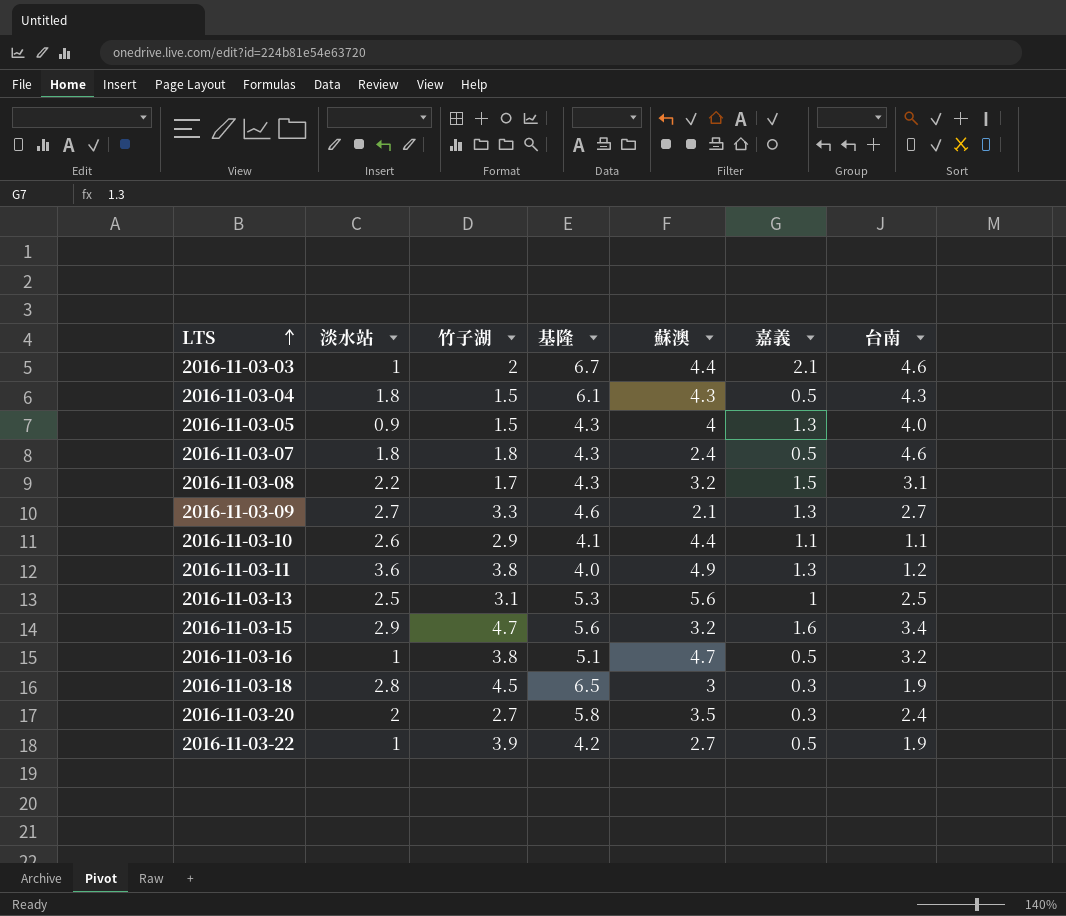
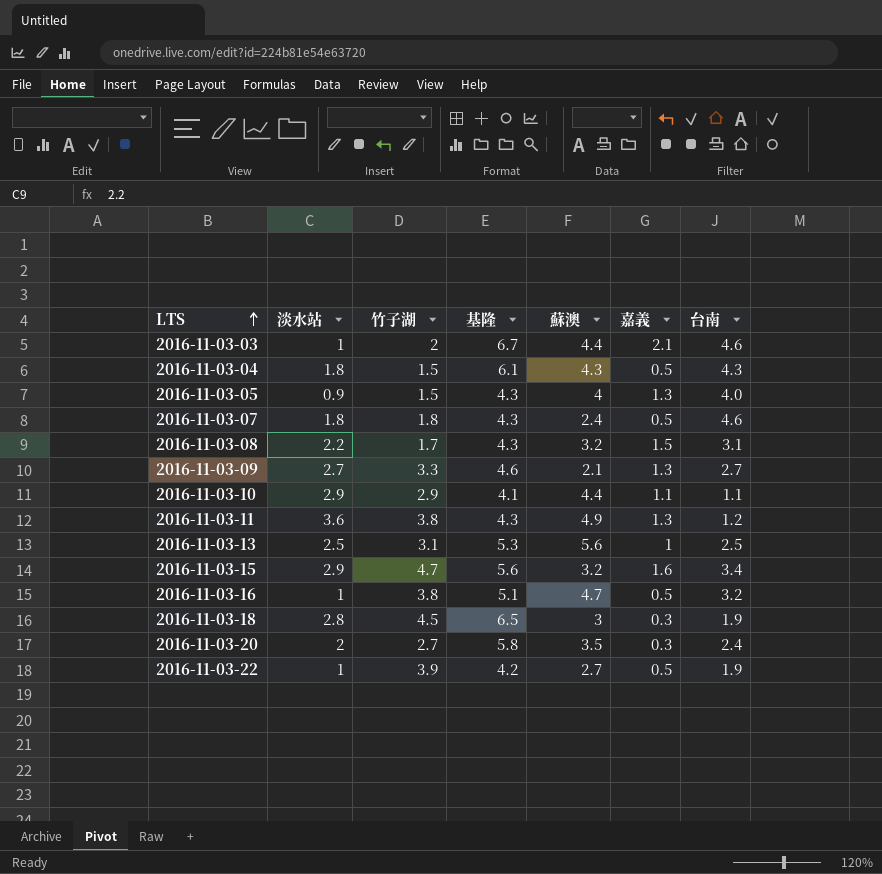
2016-11-03-10 | 淡水站: 2.6 -> 2.9
2016-11-03-11 | 基隆: 4.0 -> 4.3

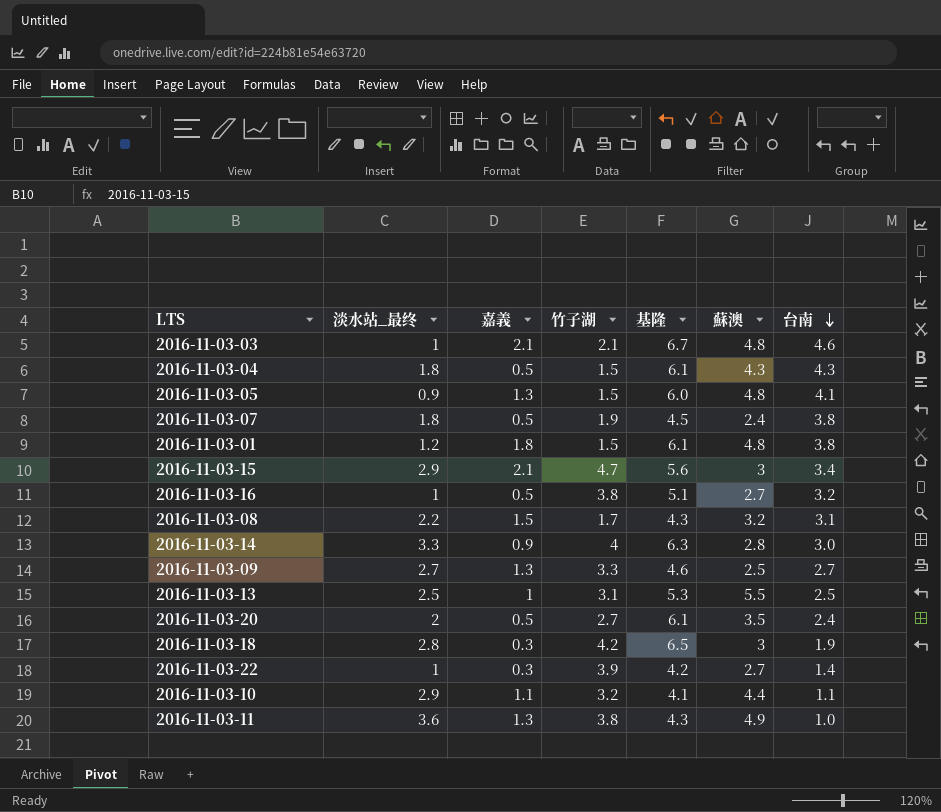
row order: LTS ascending -> 台南 descending
column name: 淡水站 -> 淡水站_最终
column 嘉義 | position: 6 -> 3
2016-11-03-03 | 竹子湖: 2 -> 2.1
2016-11-03-03 | 蘇澳: 4.4 -> 4.8
2016-11-03-05 | 基隆: 4.3 -> 6.0
2016-11-03-05 | 蘇澳: 4 -> 4.8
2016-11-03-05 | 台南: 4.0 -> 4.1
2016-11-03-07 | 竹子湖: 1.8 -> 1.9
2016-11-03-07 | 基隆: 4.3 -> 4.5
2016-11-03-07 | 台南: 4.6 -> 3.8
row 2016-11-03-01: none -> 1.2 | 1.8 | 1.5 | 6.1 | 4.8 | 3.8
2016-11-03-15 | 嘉義: 1.6 -> 2.1
2016-11-03-15 | 蘇澳: 3.2 -> 3
2016-11-03-16 | 蘇澳: 4.7 -> 2.7
row 2016-11-03-14: none -> 3.3 | 0.9 | 4 | 6.3 | 2.8 | 3.0
2016-11-03-09 | 蘇澳: 2.1 -> 2.5
2016-11-03-13 | 蘇澳: 5.6 -> 5.5
2016-11-03-20 | 嘉義: 0.3 -> 0.5
2016-11-03-20 | 基隆: 5.8 -> 6.1
2016-11-03-18 | 竹子湖: 4.5 -> 4.2
2016-11-03-22 | 嘉義: 0.5 -> 0.3
2016-11-03-22 | 台南: 1.9 -> 1.4
2016-11-03-10 | 竹子湖: 2.9 -> 3.2
2016-11-03-11 | 台南: 1.2 -> 1.0

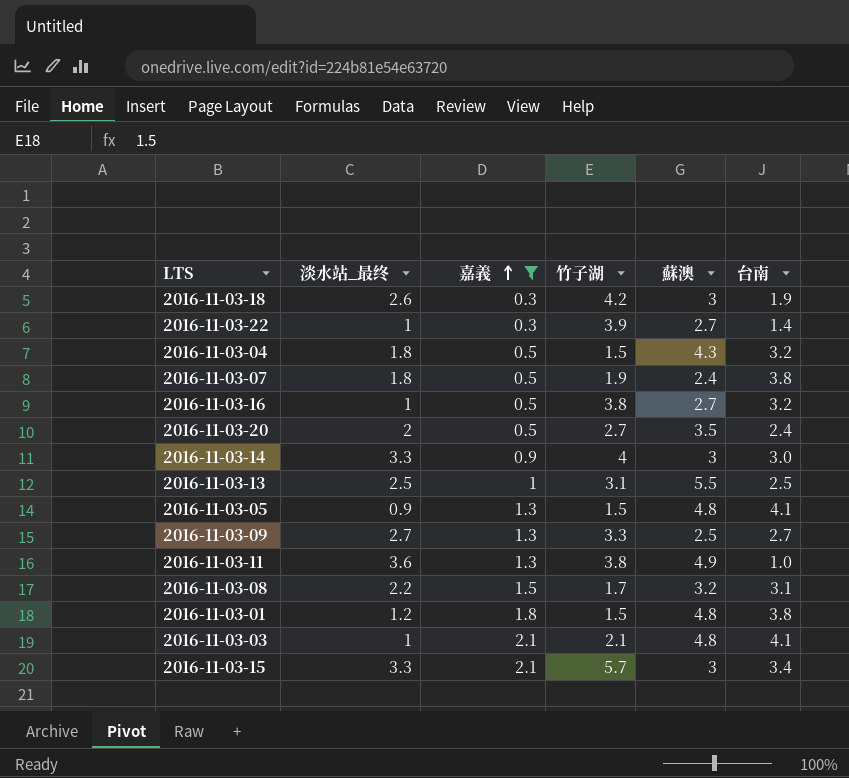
filter: none -> 嘉義 != 1.1
row order: 台南 descending -> 嘉義 ascending
column 基隆 | position: 5 -> none
2016-11-03-18 | 淡水站_最终: 2.8 -> 2.6
2016-11-03-04 | 台南: 4.3 -> 3.2
2016-11-03-14 | 蘇澳: 2.8 -> 3
2016-11-03-03 | 台南: 4.6 -> 4.1
2016-11-03-15 | 淡水站_最终: 2.9 -> 3.3
2016-11-03-15 | 竹子湖: 4.7 -> 5.7

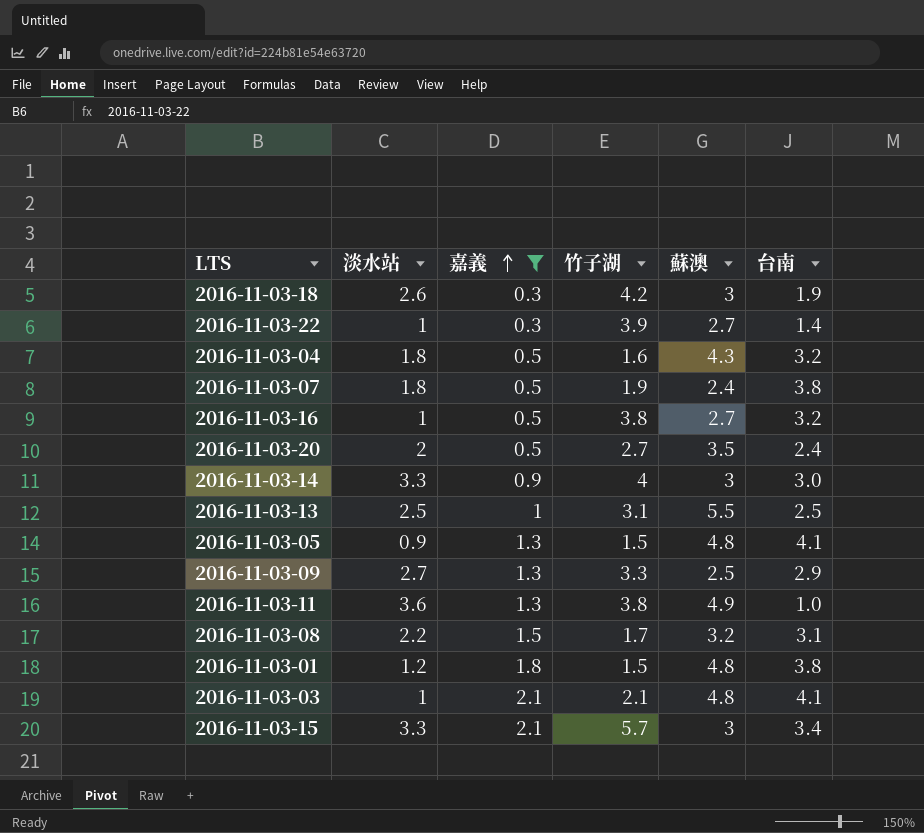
column name: 淡水站_最终 -> 淡水站
2016-11-03-04 | 竹子湖: 1.5 -> 1.6
2016-11-03-09 | 台南: 2.7 -> 2.9

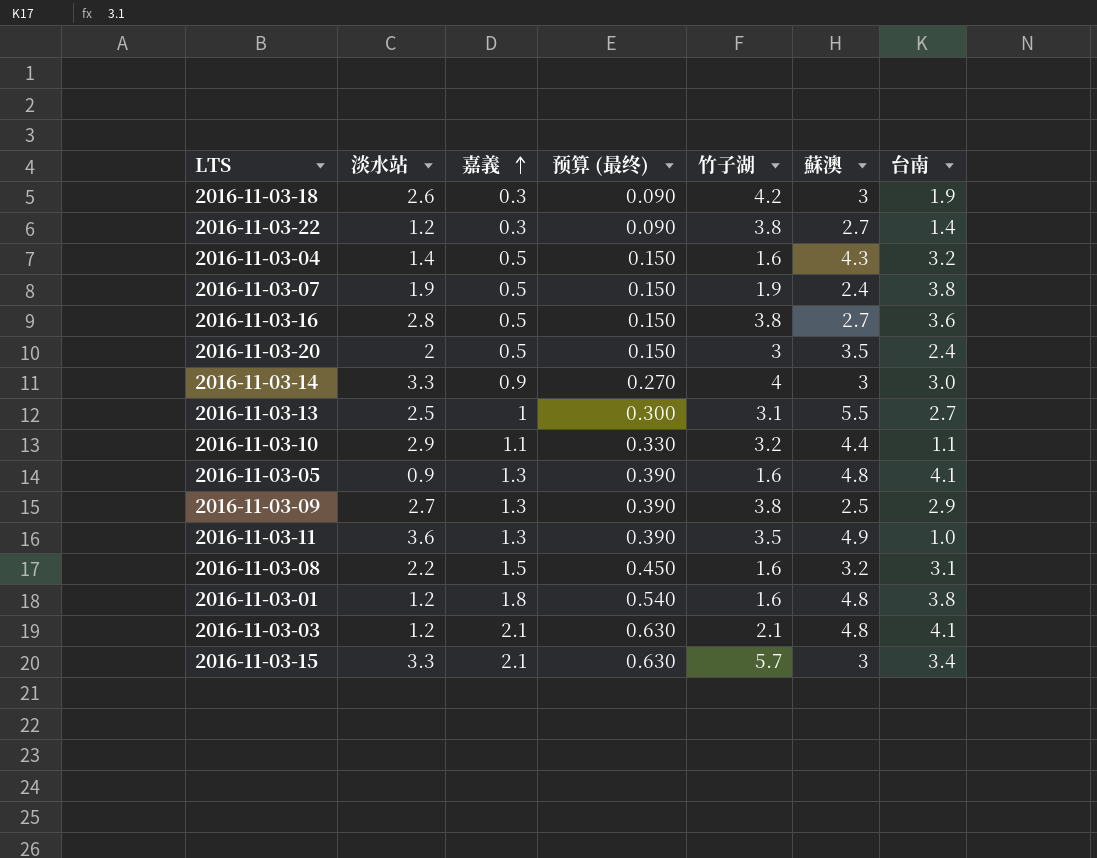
filter: 嘉義 != 1.1 -> none
column 预算 (最终) | formula: none -> [嘉義] * 0.3
2016-11-03-22 | 淡水站: 1 -> 1.2
2016-11-03-22 | 竹子湖: 3.9 -> 3.8
2016-11-03-04 | 淡水站: 1.8 -> 1.4
2016-11-03-07 | 淡水站: 1.8 -> 1.9
2016-11-03-16 | 淡水站: 1 -> 2.8
2016-11-03-16 | 台南: 3.2 -> 3.6
2016-11-03-20 | 竹子湖: 2.7 -> 3
2016-11-03-13 | 台南: 2.5 -> 2.7
2016-11-03-05 | 竹子湖: 1.5 -> 1.6
2016-11-03-09 | 竹子湖: 3.3 -> 3.8
2016-11-03-11 | 竹子湖: 3.8 -> 3.5
2016-11-03-08 | 竹子湖: 1.7 -> 1.6
2016-11-03-01 | 竹子湖: 1.5 -> 1.6
2016-11-03-03 | 淡水站: 1 -> 1.2

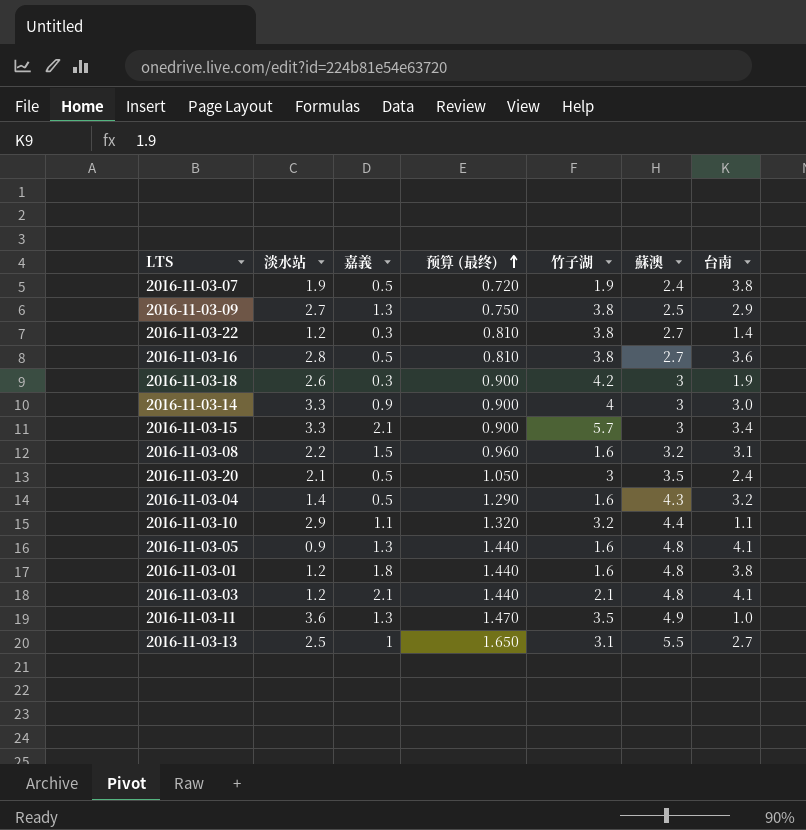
row order: 嘉義 ascending -> 预算 (最终) ascending
column 预算 (最终) | formula: [嘉義] * 0.3 -> [蘇澳] * 0.3
2016-11-03-20 | 淡水站: 2 -> 2.1

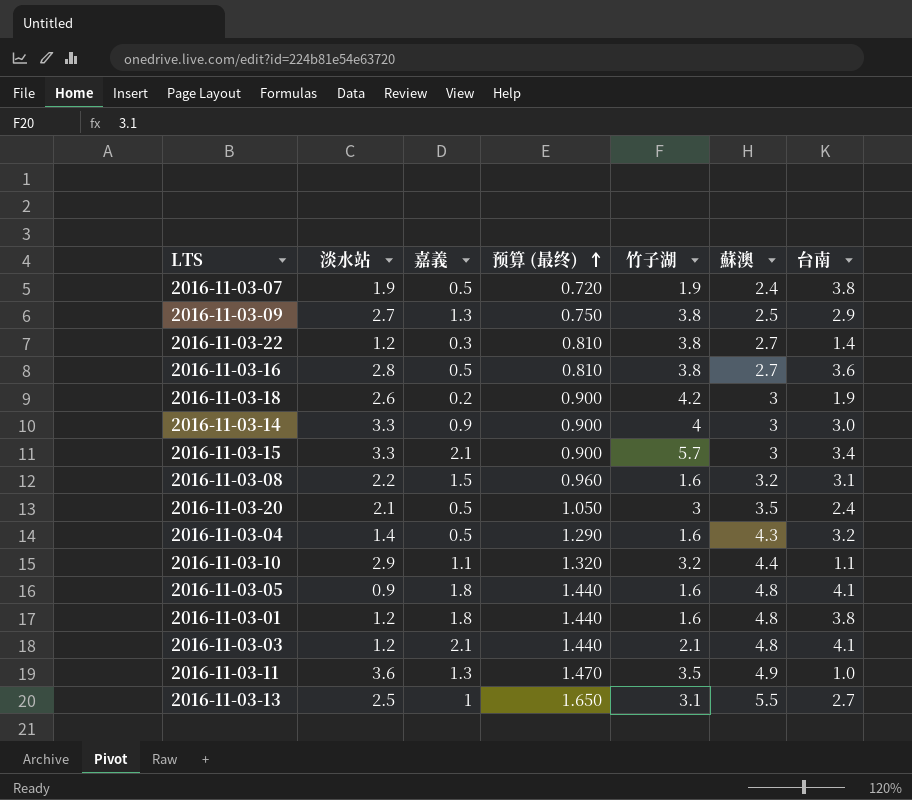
2016-11-03-18 | 嘉義: 0.3 -> 0.2
2016-11-03-05 | 嘉義: 1.3 -> 1.8

